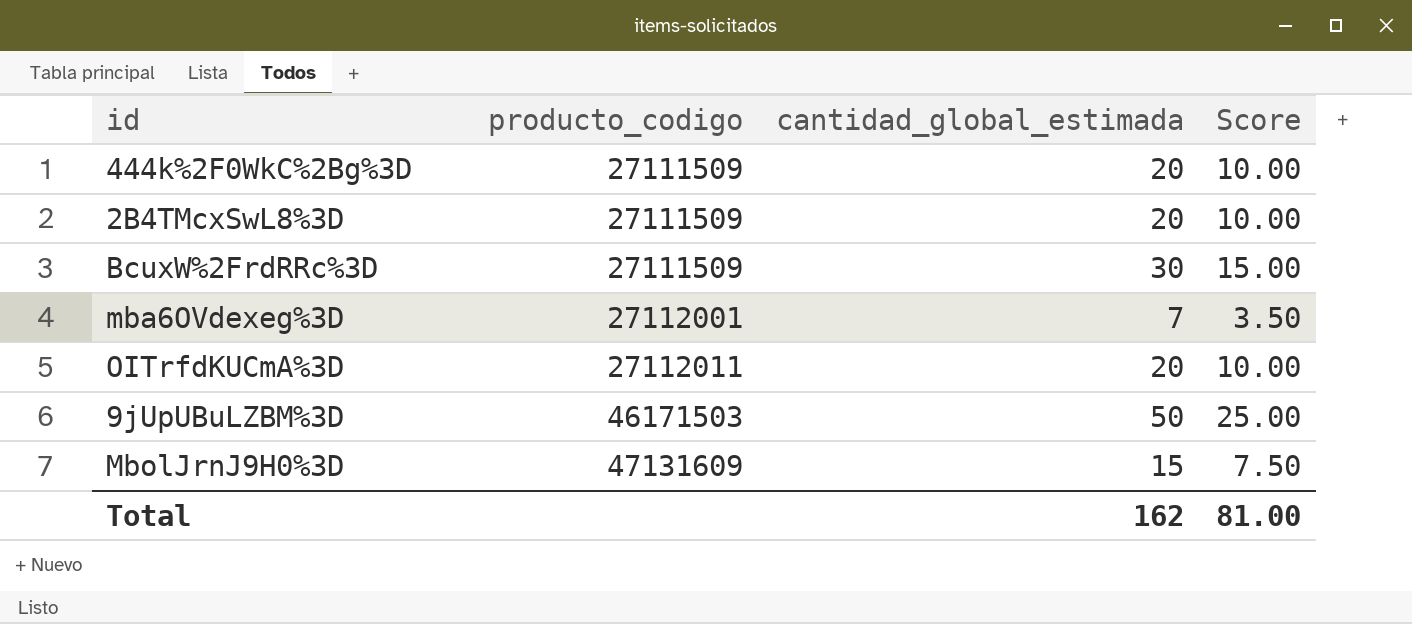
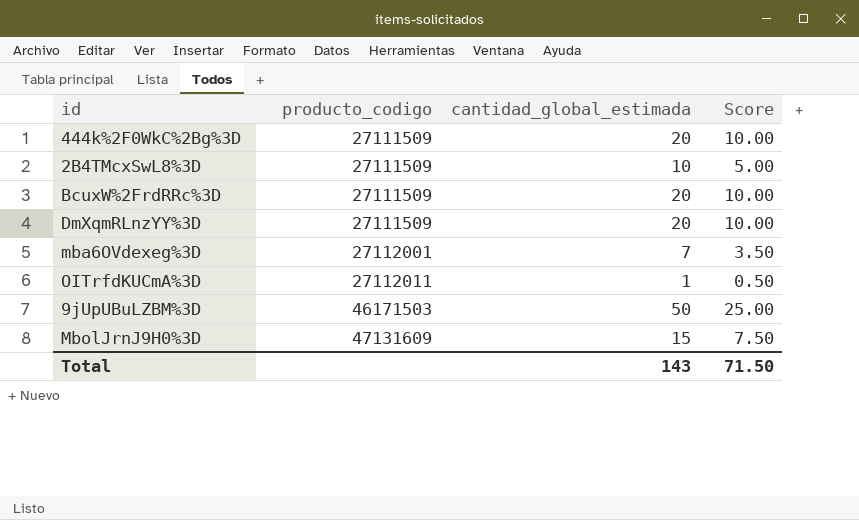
2B4TMcxSwL8%3D | cantidad_global_estimada: 20 -> 10
2B4TMcxSwL8%3D | Score: 10.00 -> 5.00
BcuxW%2FrdRRc%3D | cantidad_global_estimada: 30 -> 20
BcuxW%2FrdRRc%3D | Score: 15.00 -> 10.00
row DmXqmRLnzYY%3D: none -> 27111509 | 20 | 10.00
OITrfdKUCmA%3D | cantidad_global_estimada: 20 -> 1
OITrfdKUCmA%3D | Score: 10.00 -> 0.50
Total | cantidad_global_estimada: 162 -> 143
Total | Score: 81.00 -> 71.50

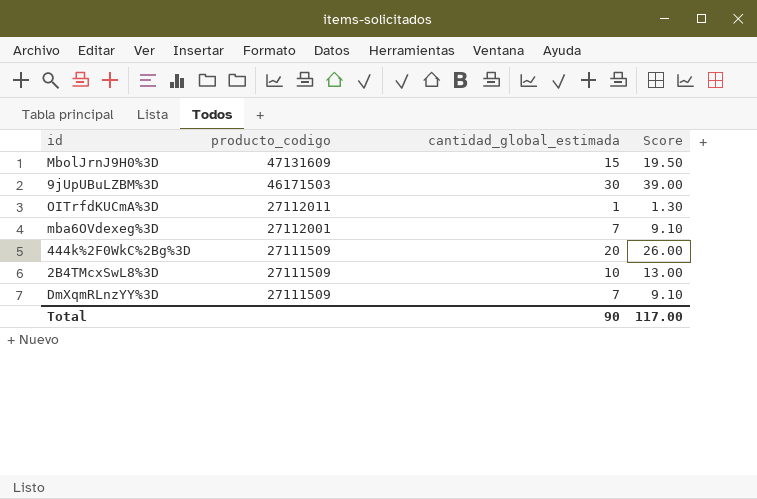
row order: producto_codigo ascending -> producto_codigo descending
column Score | formula: [cantidad_global_estimada] * 0.5 -> [cantidad_global_estimada] * 1.3
row BcuxW%2FrdRRc%3D: 27111509 | 20 | 10.00 -> none
9jUpUBuLZBM%3D | cantidad_global_estimada: 50 -> 30
DmXqmRLnzYY%3D | cantidad_global_estimada: 20 -> 7
Total | cantidad_global_estimada: 143 -> 90
Total | Score: 71.50 -> 117.00

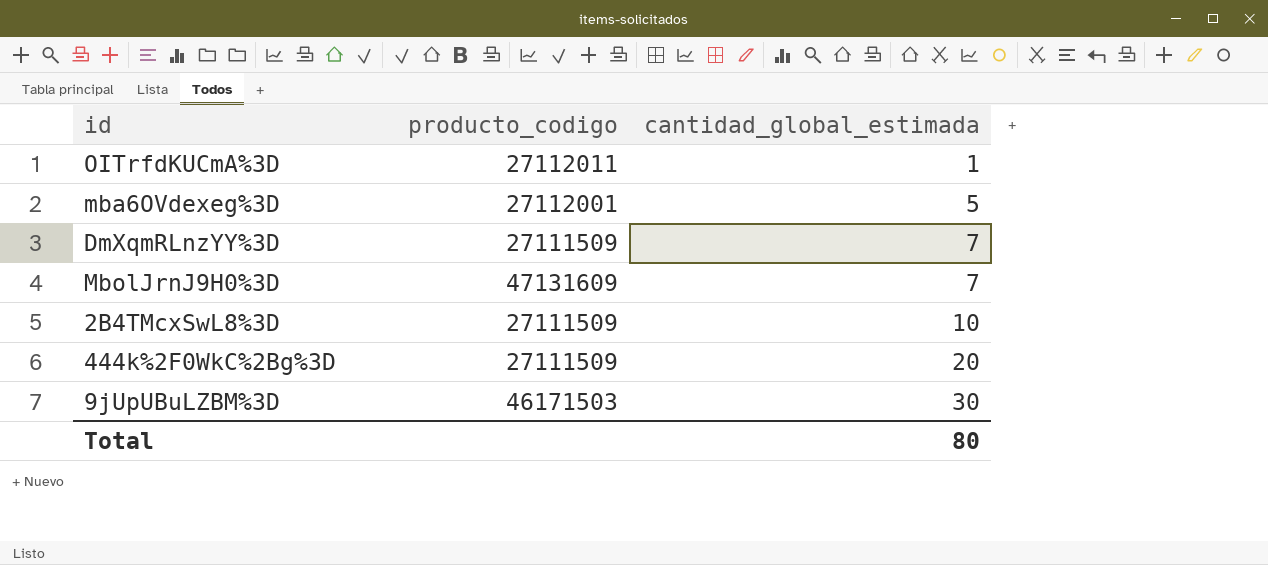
row order: producto_codigo descending -> cantidad_global_estimada ascending
column Score | formula: [cantidad_global_estimada] * 1.3 -> none
mba6OVdexeg%3D | cantidad_global_estimada: 7 -> 5
MbolJrnJ9H0%3D | cantidad_global_estimada: 15 -> 7
Total | cantidad_global_estimada: 90 -> 80

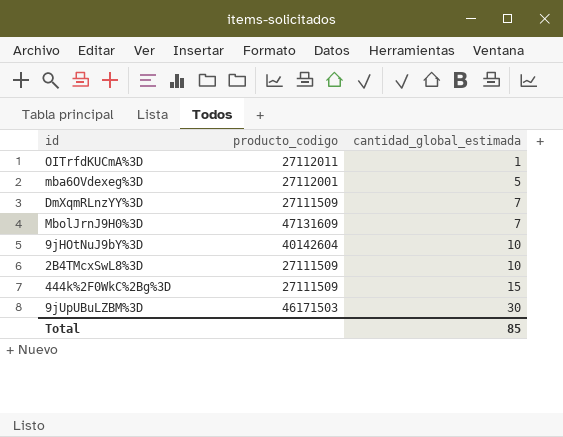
row 9jHOtNuJ9bY%3D: none -> 40142604 | 10
444k%2F0WkC%2Bg%3D | cantidad_global_estimada: 20 -> 15
Total | cantidad_global_estimada: 80 -> 85

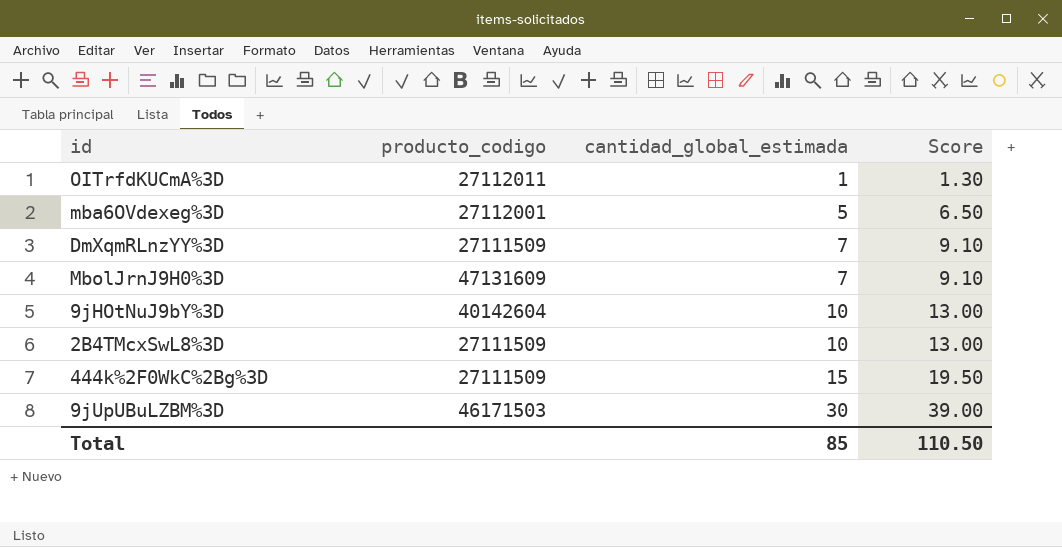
column Score | formula: none -> [cantidad_global_estimada] * 1.3

